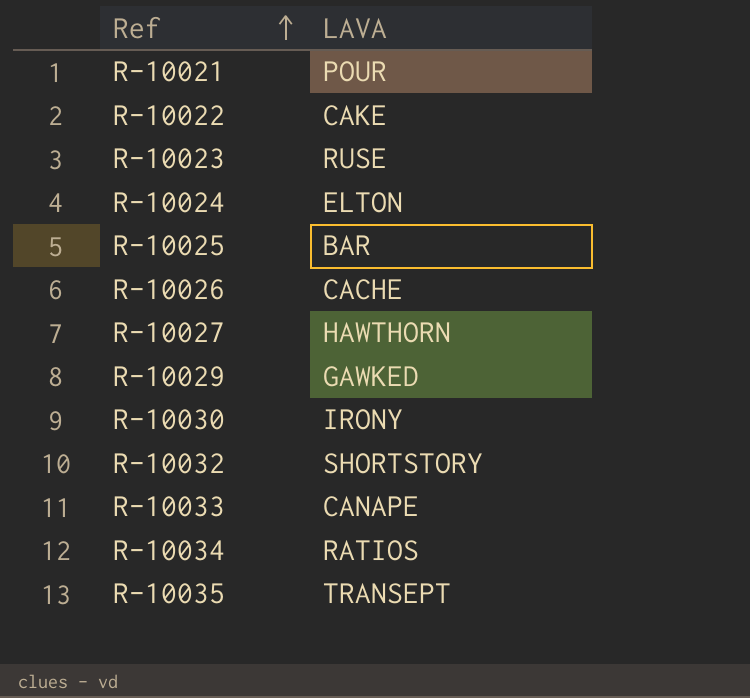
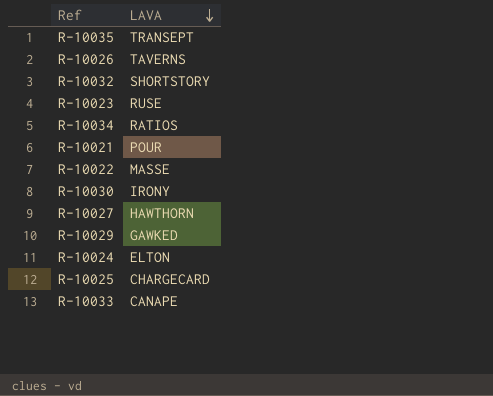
row order: Ref ascending -> LAVA descending
R-10026 | LAVA: CACHE -> TAVERNS
R-10022 | LAVA: CAKE -> MASSE
R-10025 | LAVA: BAR -> CHARGECARD

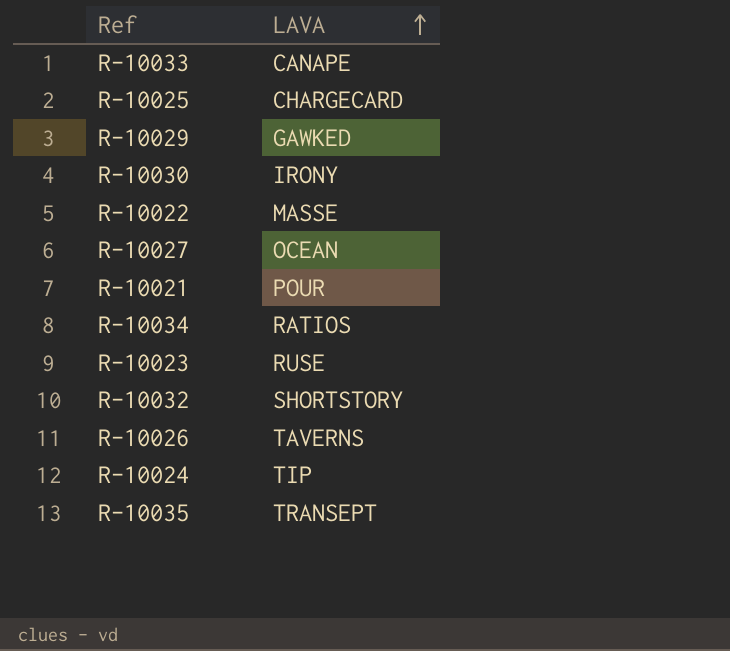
row order: LAVA descending -> LAVA ascending
R-10027 | LAVA: HAWTHORN -> OCEAN
R-10024 | LAVA: ELTON -> TIP

